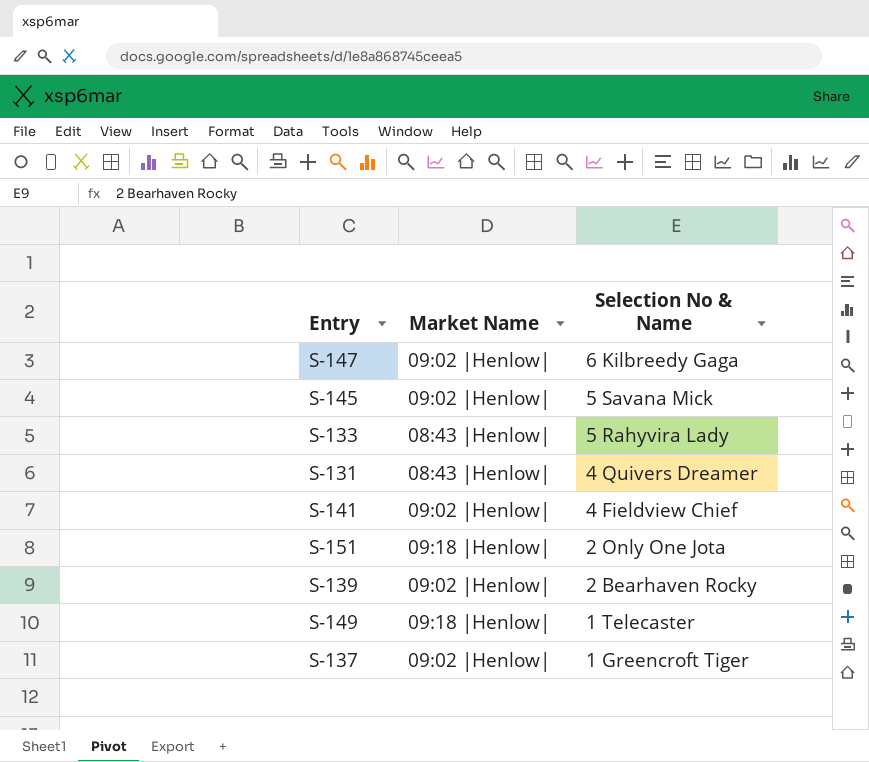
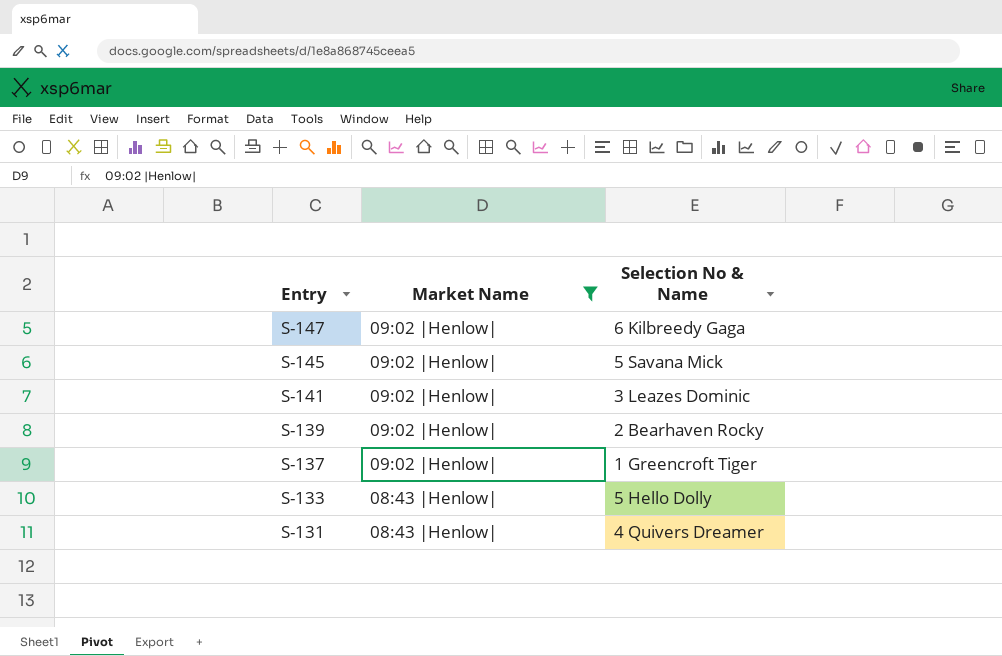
filter: none -> Market Name != 09:18 |Henlow|
row order: Selection No & Name descending -> Entry descending
S-141 | Selection No & Name: 4 Fieldview Chief -> 3 Leazes Dominic
S-133 | Selection No & Name: 5 Rahyvira Lady -> 5 Hello Dolly

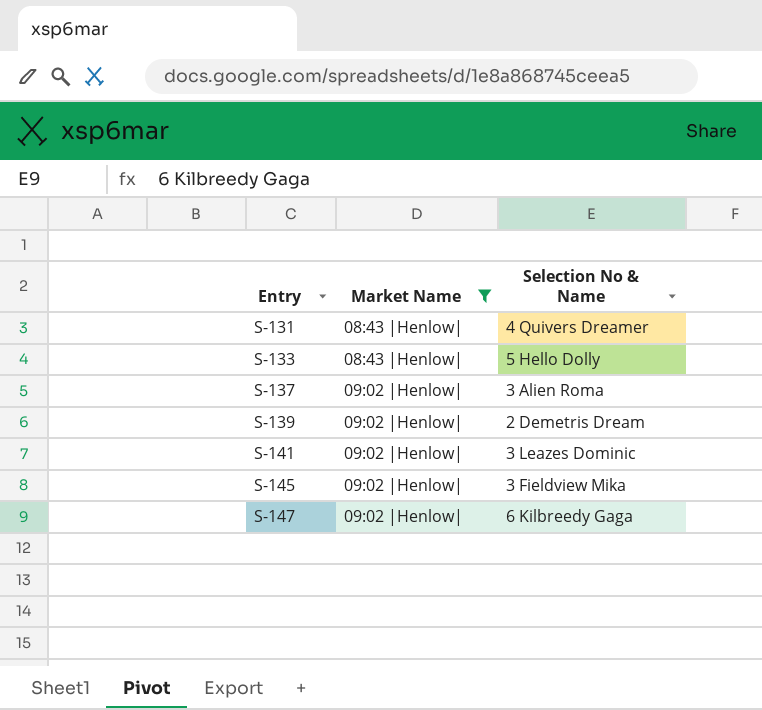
row order: Entry descending -> Entry ascending
S-137 | Selection No & Name: 1 Greencroft Tiger -> 3 Alien Roma
S-139 | Selection No & Name: 2 Bearhaven Rocky -> 2 Demetris Dream
S-145 | Selection No & Name: 5 Savana Mick -> 3 Fieldview Mika

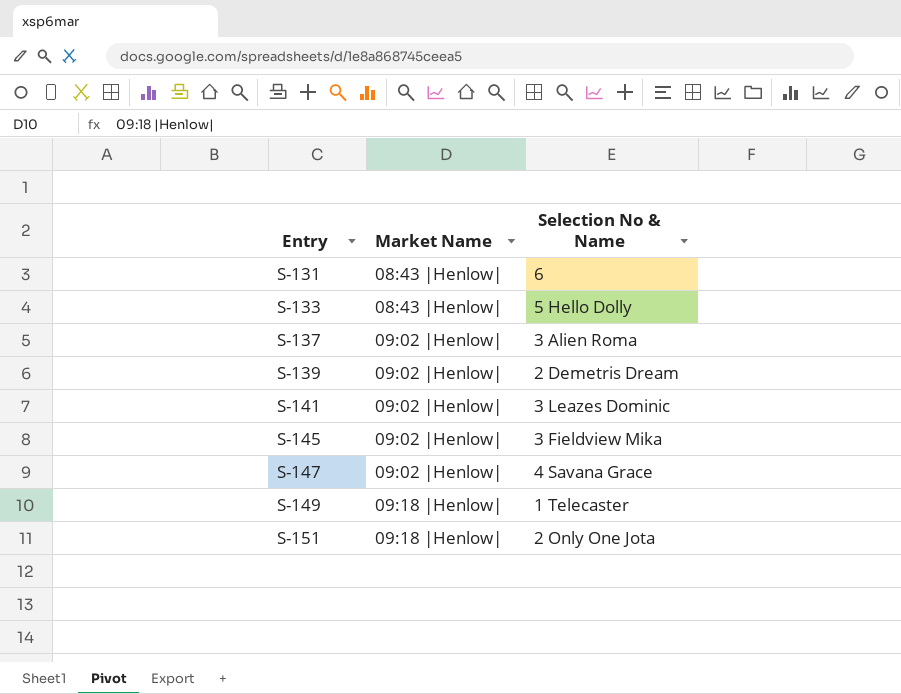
filter: Market Name != 09:18 |Henlow| -> none
S-131 | Selection No & Name: 4 Quivers Dreamer -> 6
S-147 | Selection No & Name: 6 Kilbreedy Gaga -> 4 Savana Grace

